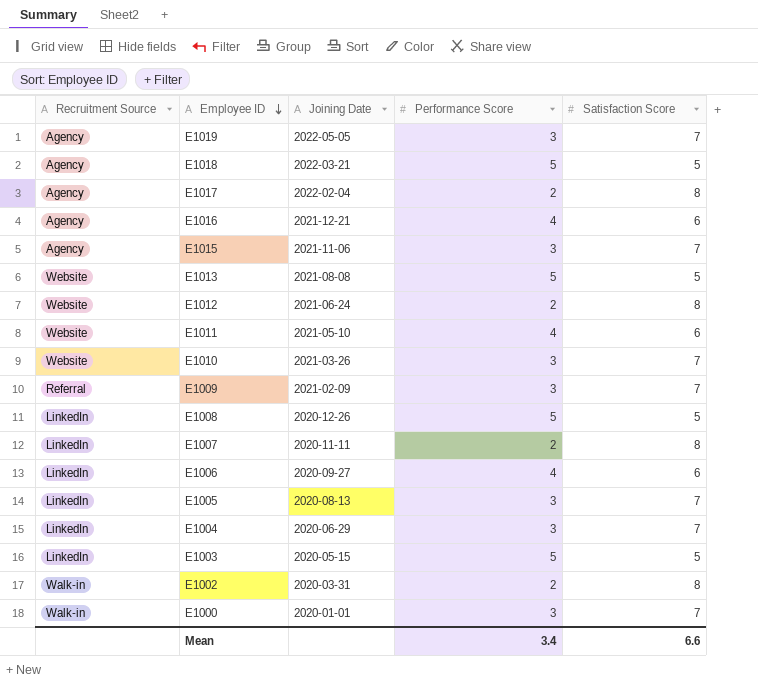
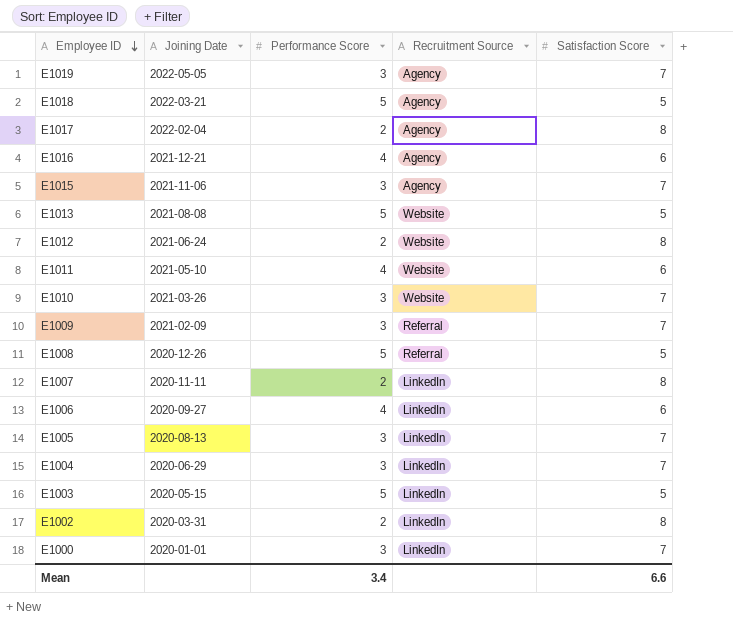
column Recruitment Source | position: 1 -> 4
E1008 | Recruitment Source: LinkedIn -> Referral
E1002 | Recruitment Source: Walk-in -> LinkedIn
E1000 | Recruitment Source: Walk-in -> LinkedIn

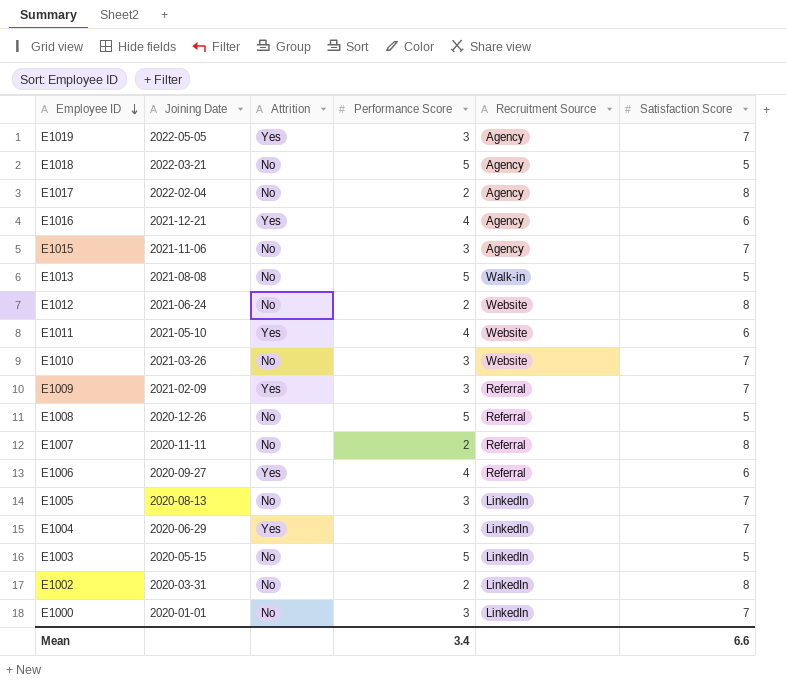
column Attrition | position: none -> 3
E1013 | Recruitment Source: Website -> Walk-in
E1007 | Recruitment Source: LinkedIn -> Referral
E1006 | Recruitment Source: LinkedIn -> Referral

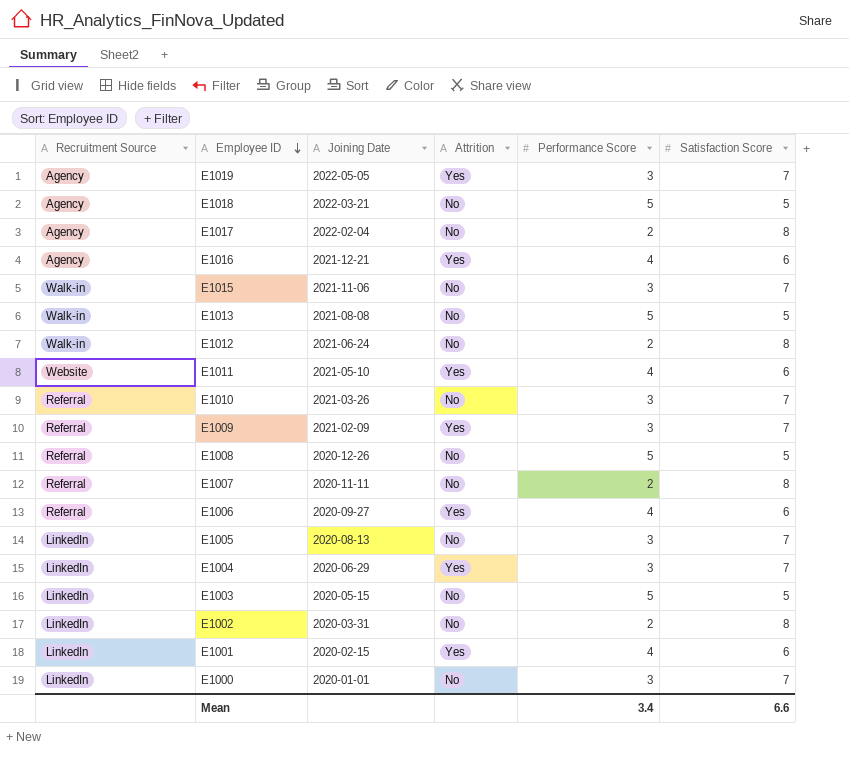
column Recruitment Source | position: 5 -> 1
E1015 | Recruitment Source: Agency -> Walk-in
E1012 | Recruitment Source: Website -> Walk-in
E1010 | Recruitment Source: Website -> Referral
row E1001: none -> LinkedIn | 2020-02-15 | Yes | 4 | 6

